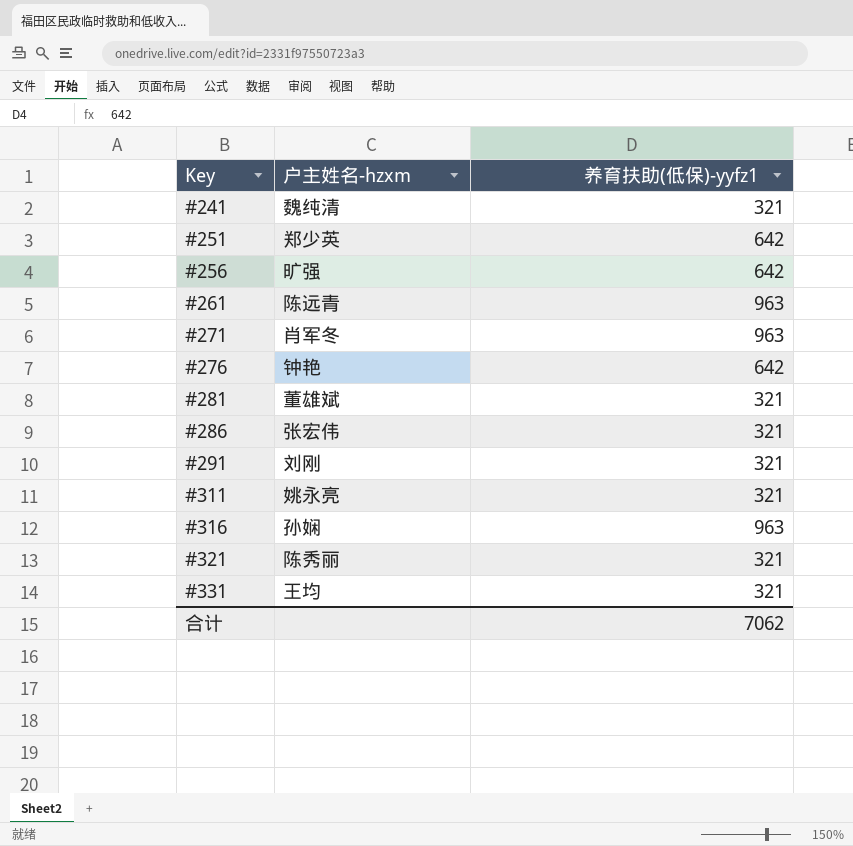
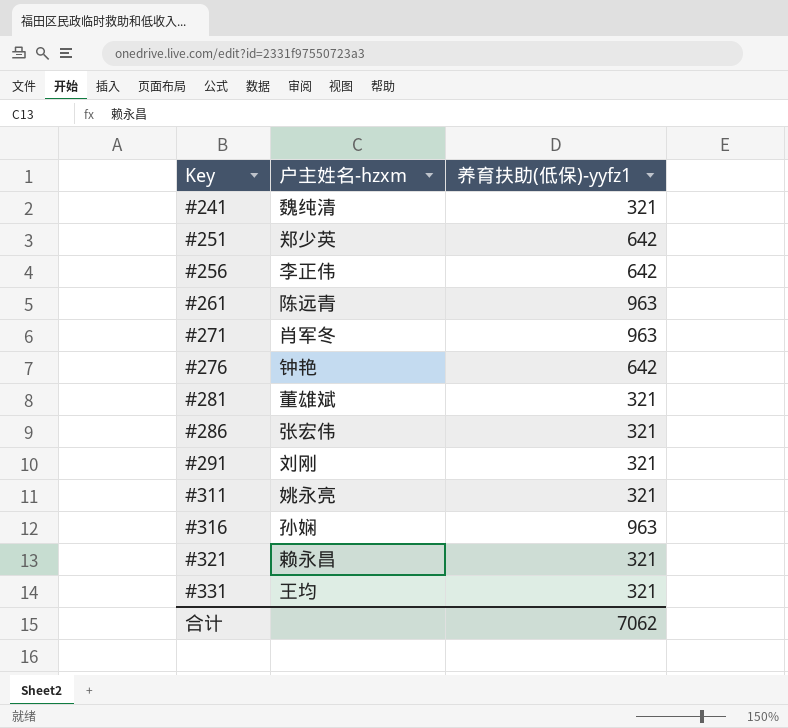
#256 | 户主姓名-hzxm: 旷强 -> 李正伟
#321 | 户主姓名-hzxm: 陈秀丽 -> 赖永昌

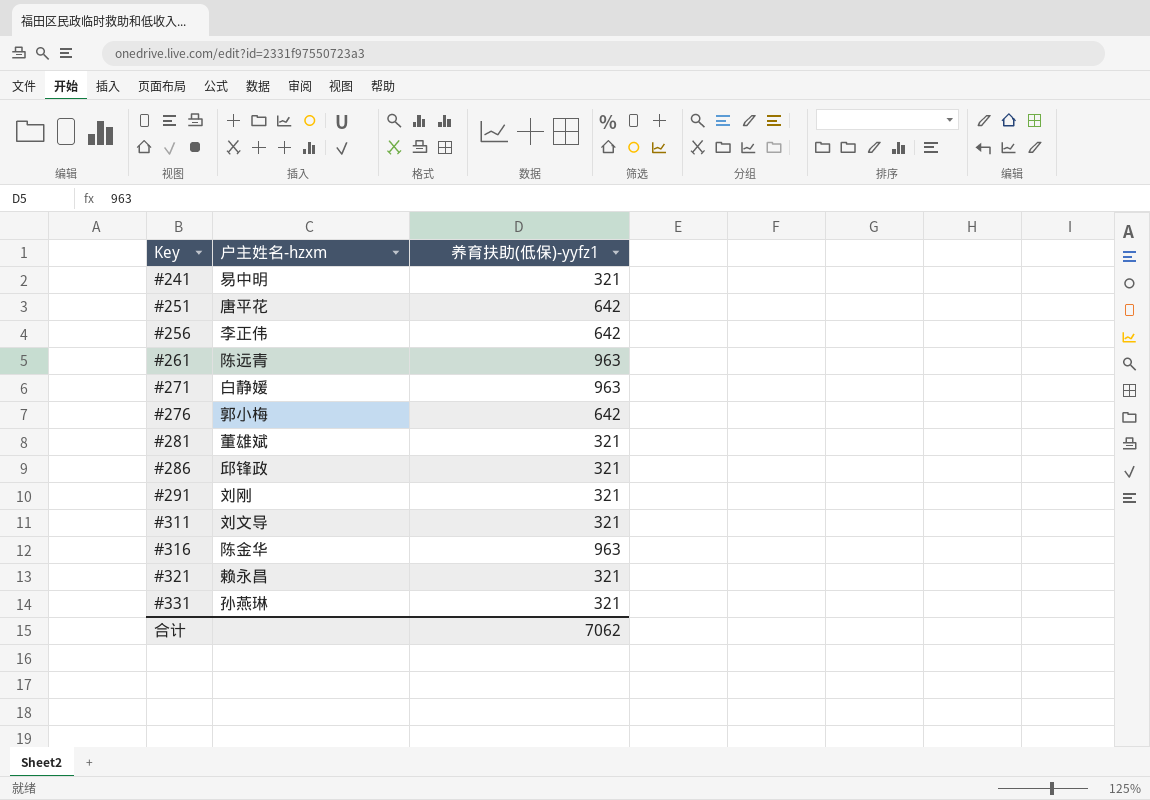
#241 | 户主姓名-hzxm: 魏纯清 -> 易中明
#251 | 户主姓名-hzxm: 郑少英 -> 唐平花
#271 | 户主姓名-hzxm: 肖军冬 -> 白静媛
#276 | 户主姓名-hzxm: 钟艳 -> 郭小梅
#286 | 户主姓名-hzxm: 张宏伟 -> 邱锋政
#311 | 户主姓名-hzxm: 姚永亮 -> 刘文导
#316 | 户主姓名-hzxm: 孙娴 -> 陈金华
#331 | 户主姓名-hzxm: 王均 -> 孙燕琳

